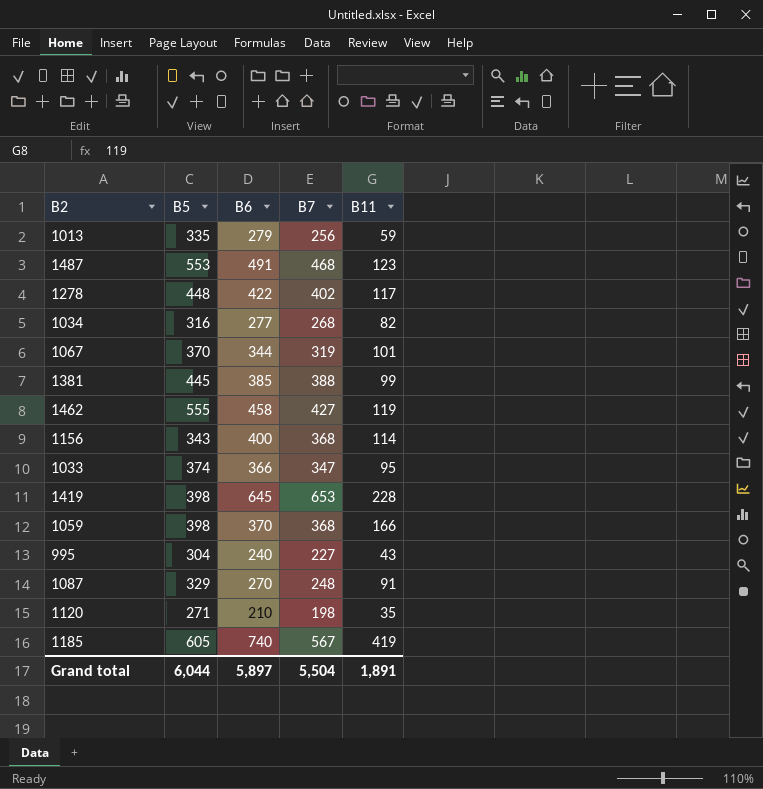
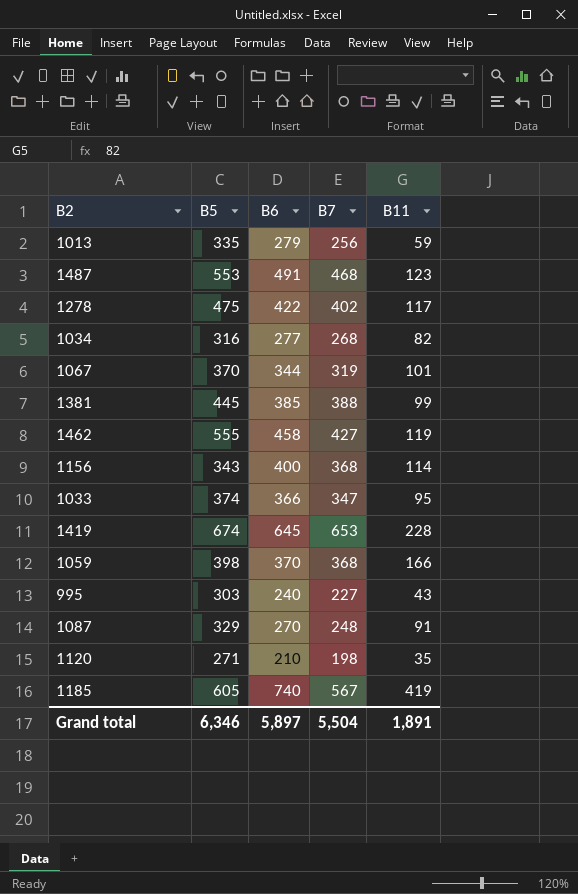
1278 | B5: 448 -> 475
1419 | B5: 398 -> 674
995 | B5: 304 -> 303
Grand total | B5: 6,044 -> 6,346

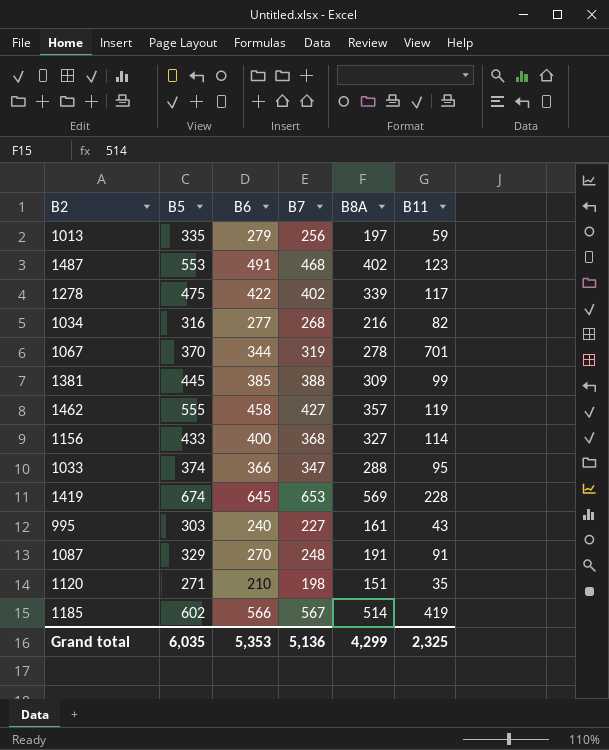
column B8A | position: none -> 5
row 1059: 398 | 370 | 368 | 166 -> none
1067 | B11: 101 -> 701
1156 | B5: 343 -> 433
1185 | B5: 605 -> 602
1185 | B6: 740 -> 566
Grand total | B5: 6,346 -> 6,035
Grand total | B6: 5,897 -> 5,353
Grand total | B7: 5,504 -> 5,136
Grand total | B11: 1,891 -> 2,325

